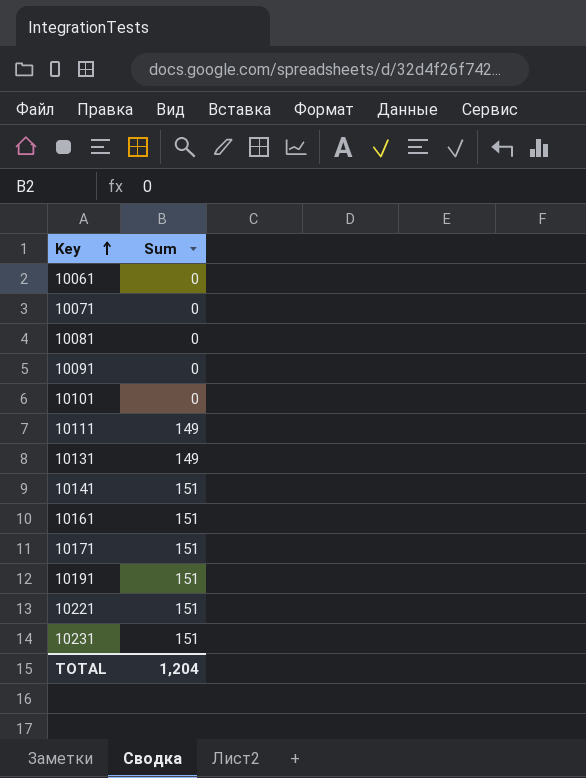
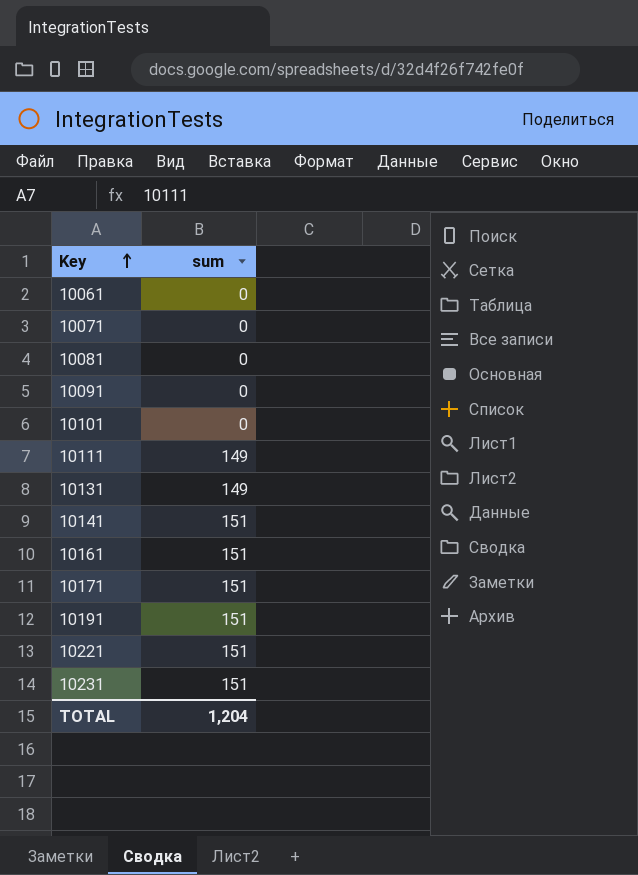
column name: Sum -> sum

